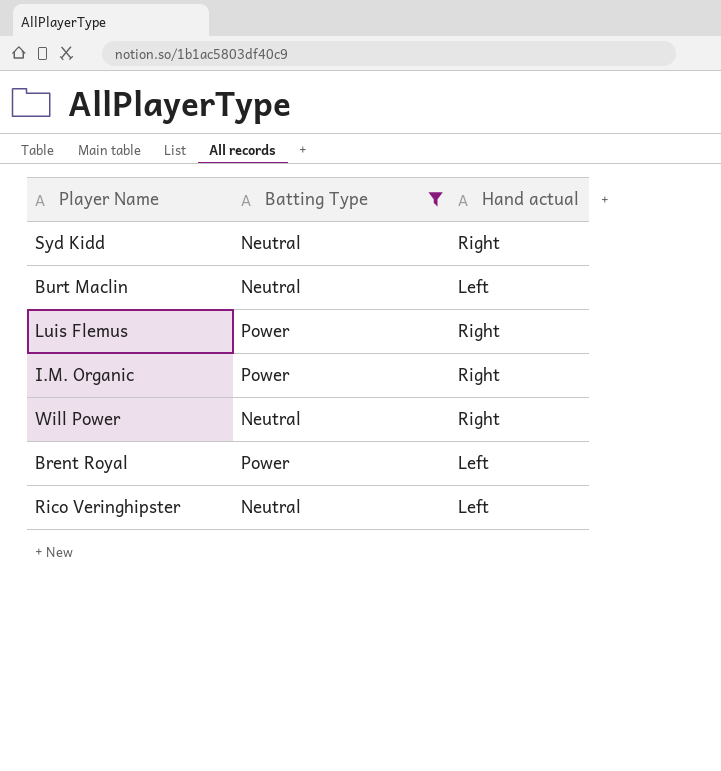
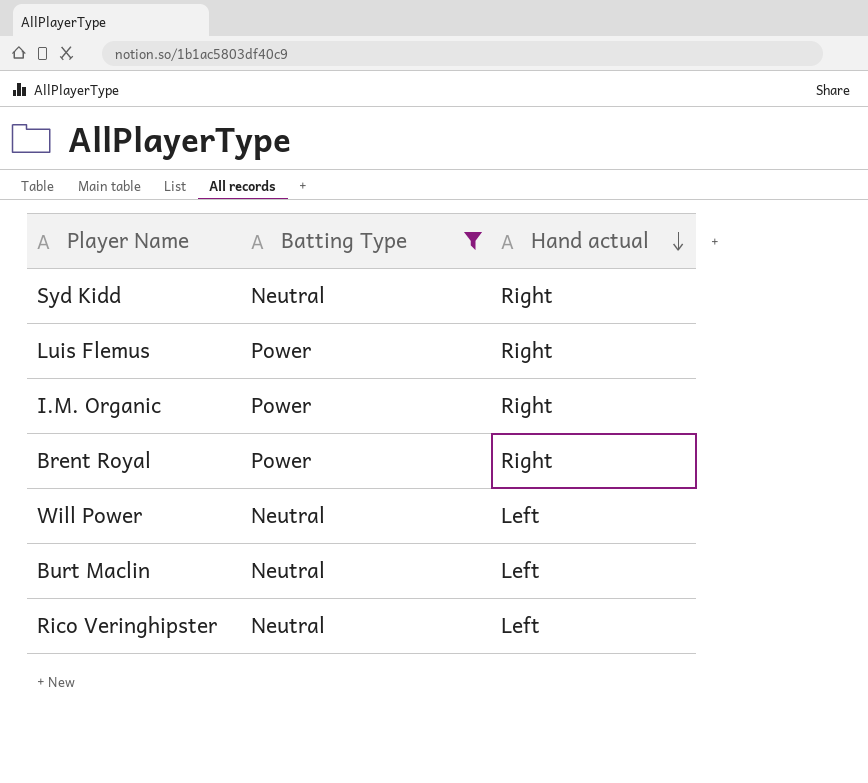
row order: none -> Hand actual descending
Brent Royal | Hand actual: Left -> Right
Will Power | Hand actual: Right -> Left

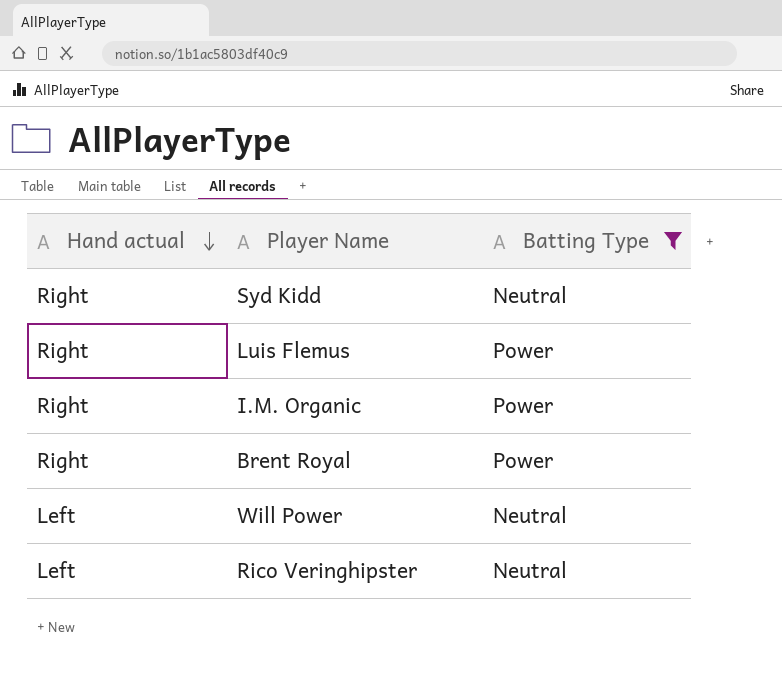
column Hand actual | position: 3 -> 1
row Burt Maclin: Neutral | Left -> none

